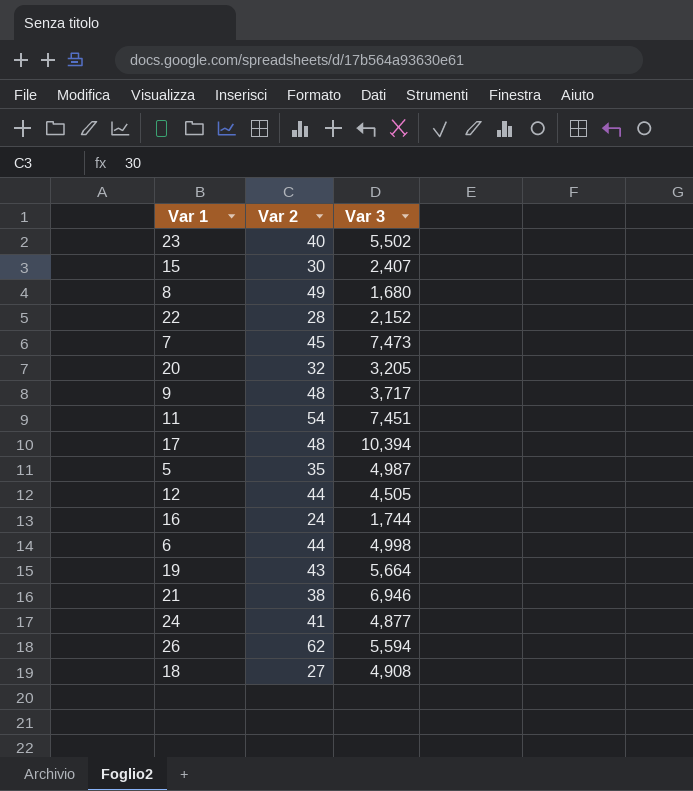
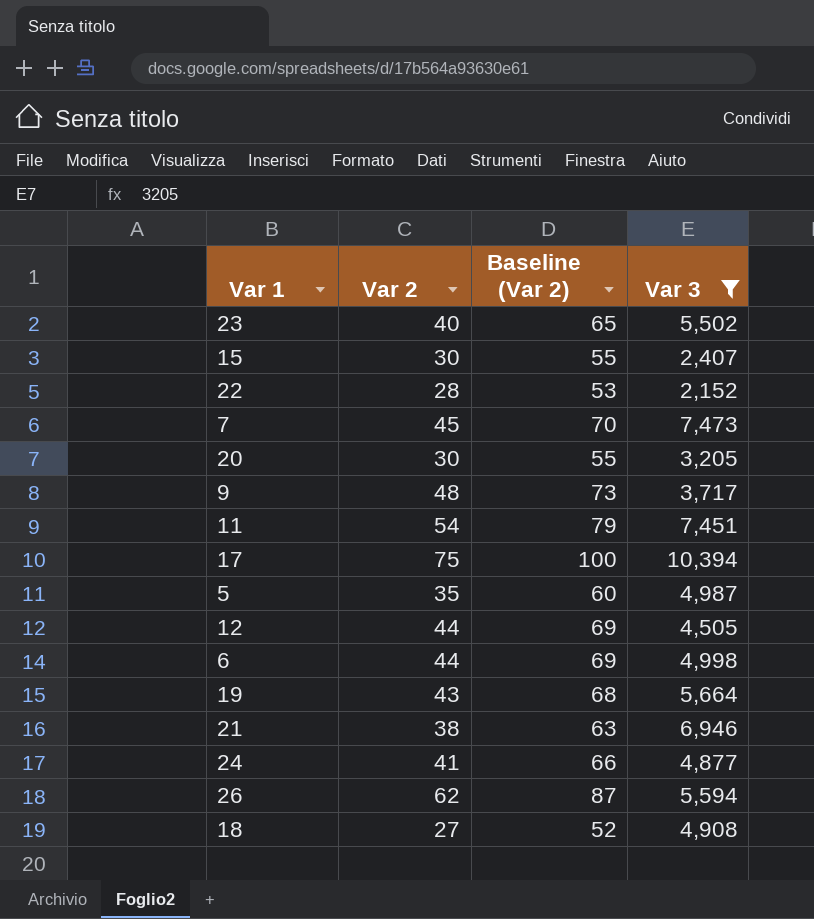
filter: none -> Var 3 >= 2,152
column Baseline (Var 2) | formula: none -> [Var 2] + 25
20 | Var 2: 32 -> 30
17 | Var 2: 48 -> 75

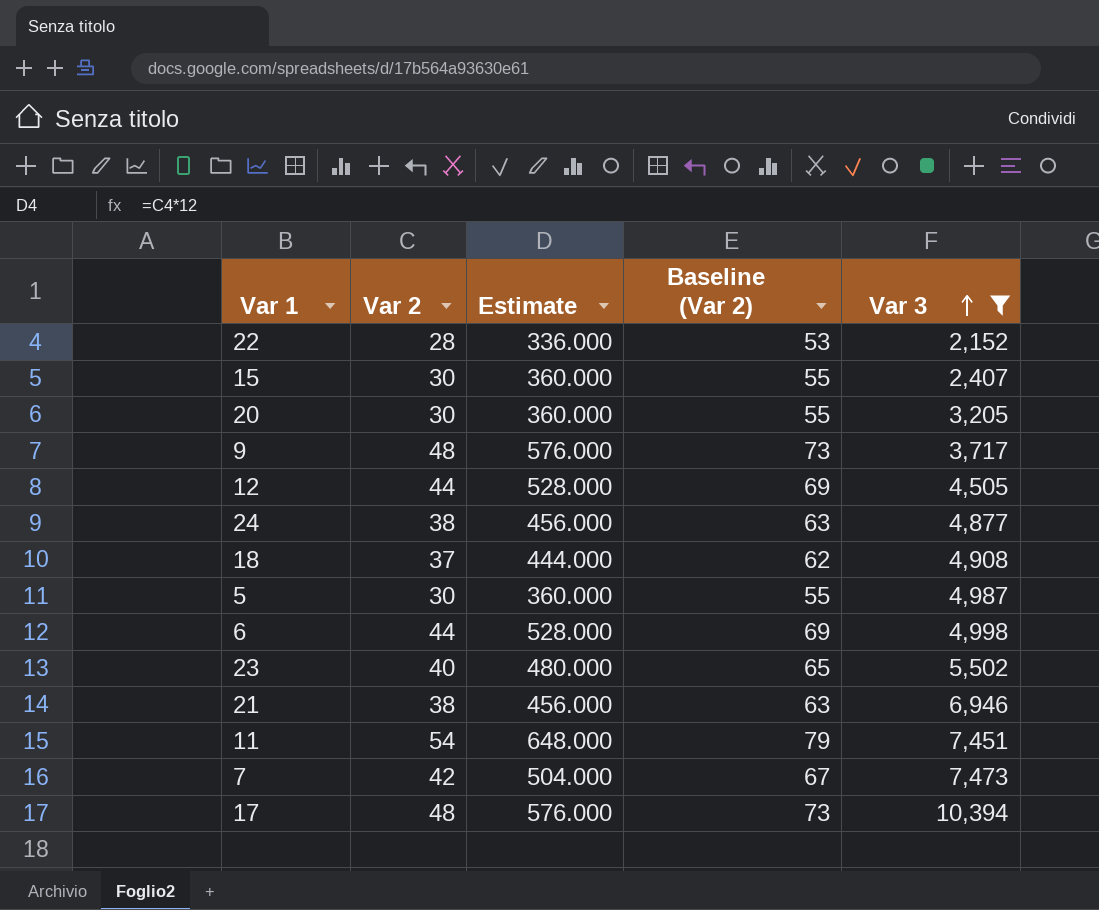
row order: none -> Var 3 ascending
column Estimate | formula: none -> [Var 2] * 12
row 19: 43 | 68 | 5,664 -> none
row 26: 62 | 87 | 5,594 -> none
24 | Var 2: 41 -> 38
24 | Baseline (Var 2): 66 -> 63
18 | Var 2: 27 -> 37
18 | Baseline (Var 2): 52 -> 62
5 | Var 2: 35 -> 30
5 | Baseline (Var 2): 60 -> 55
7 | Var 2: 45 -> 42
7 | Baseline (Var 2): 70 -> 67
17 | Var 2: 75 -> 48
17 | Baseline (Var 2): 100 -> 73

